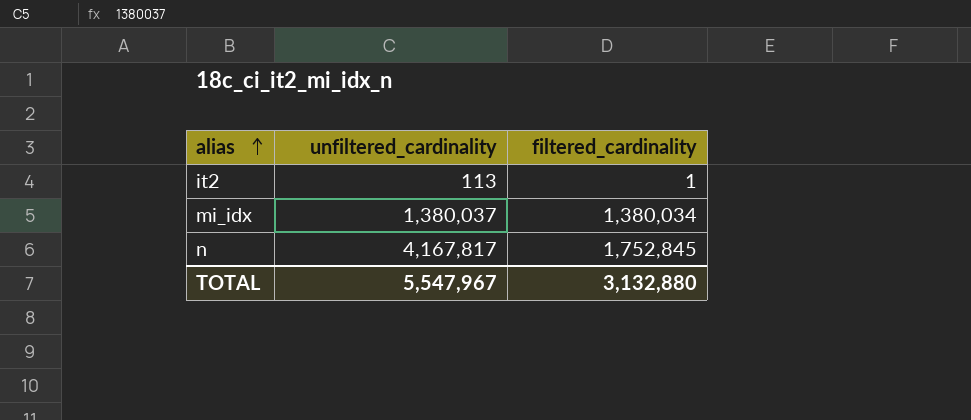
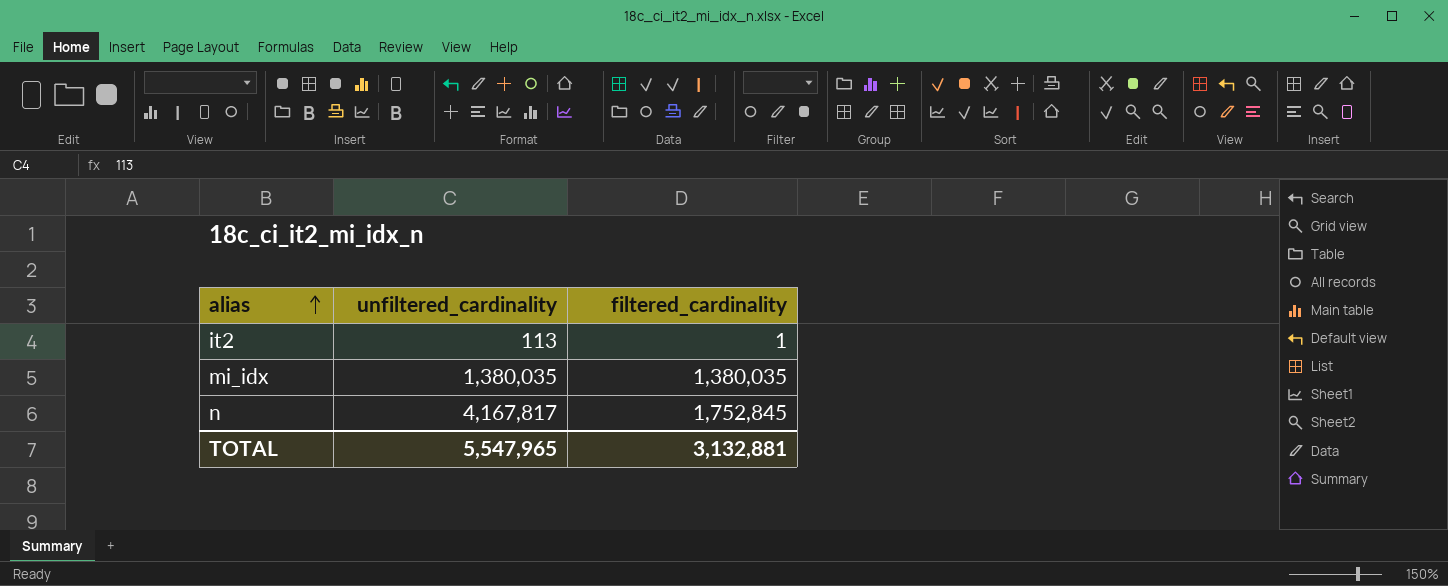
mi_idx | unfiltered_cardinality: 1,380,037 -> 1,380,035
mi_idx | filtered_cardinality: 1,380,034 -> 1,380,035
TOTAL | unfiltered_cardinality: 5,547,967 -> 5,547,965
TOTAL | filtered_cardinality: 3,132,880 -> 3,132,881

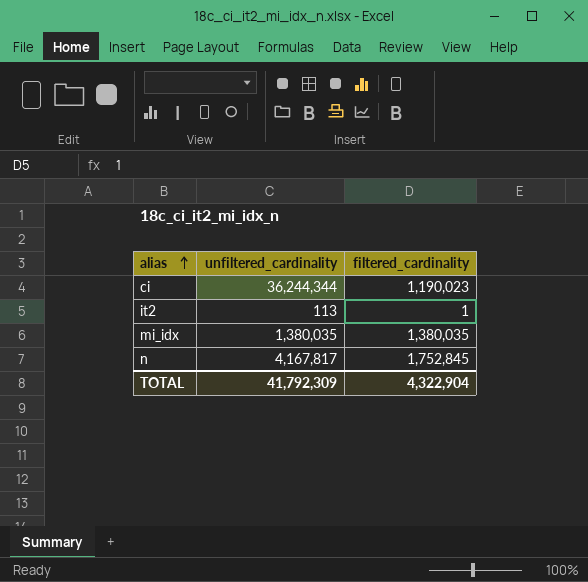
row ci: none -> 36,244,344 | 1,190,023
TOTAL | unfiltered_cardinality: 5,547,965 -> 41,792,309
TOTAL | filtered_cardinality: 3,132,881 -> 4,322,904

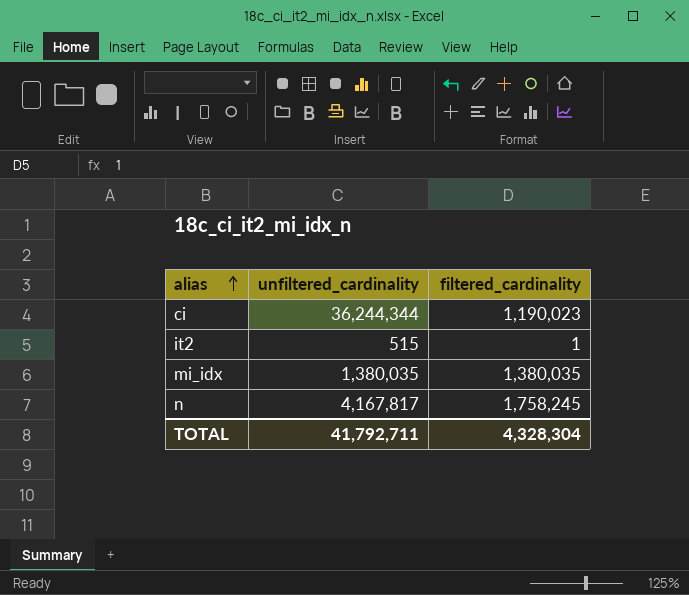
it2 | unfiltered_cardinality: 113 -> 515
n | filtered_cardinality: 1,752,845 -> 1,758,245
TOTAL | unfiltered_cardinality: 41,792,309 -> 41,792,711
TOTAL | filtered_cardinality: 4,322,904 -> 4,328,304

